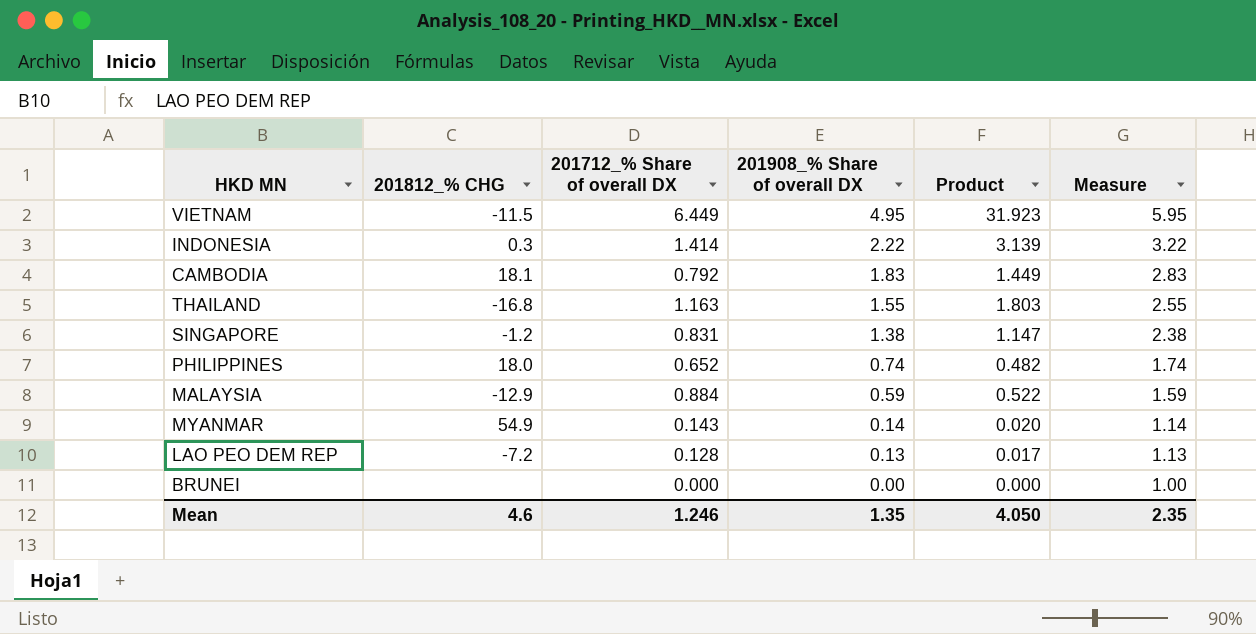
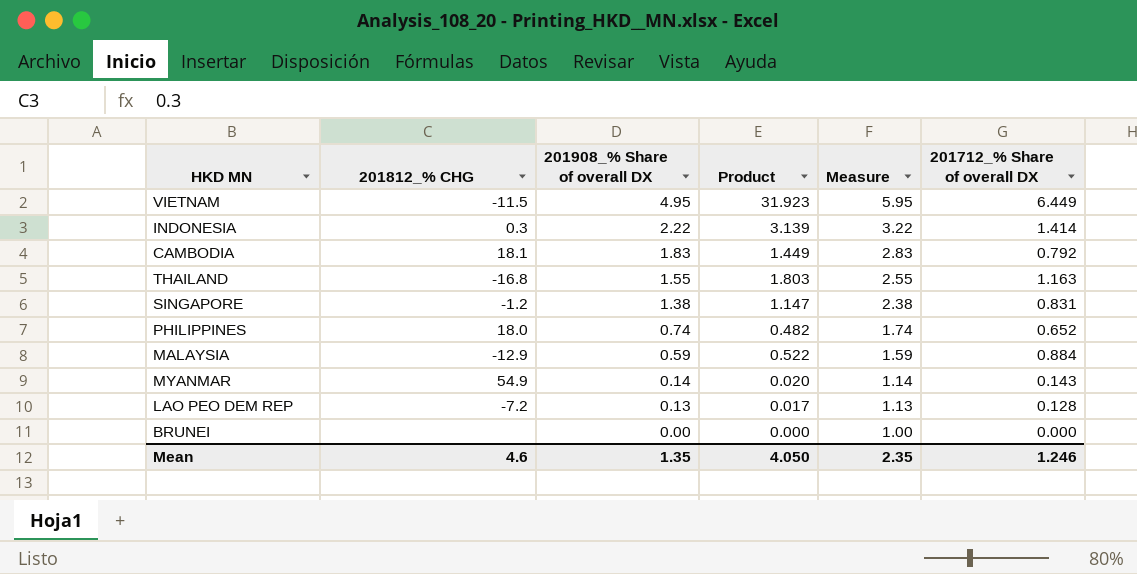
column 201712_% Share of overall DX | position: 3 -> 6

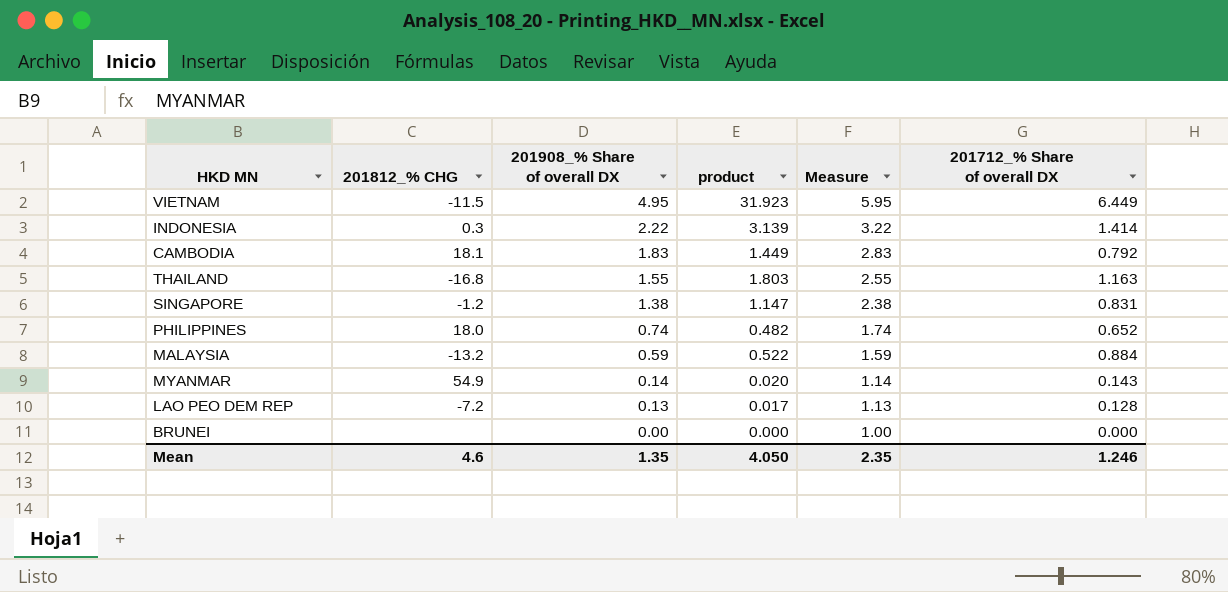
column name: Product -> product
MALAYSIA | 201812_% CHG: -12.9 -> -13.2

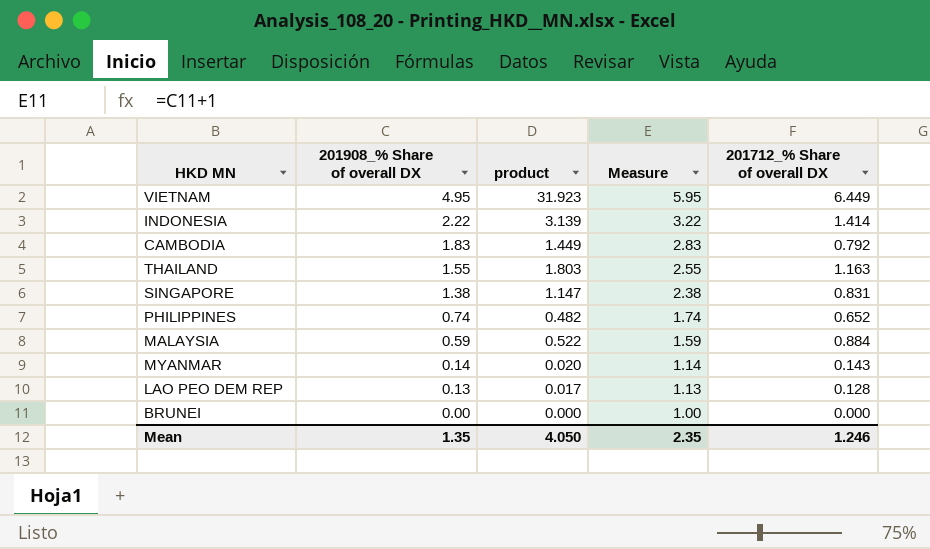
column 201812_% CHG | position: 2 -> none

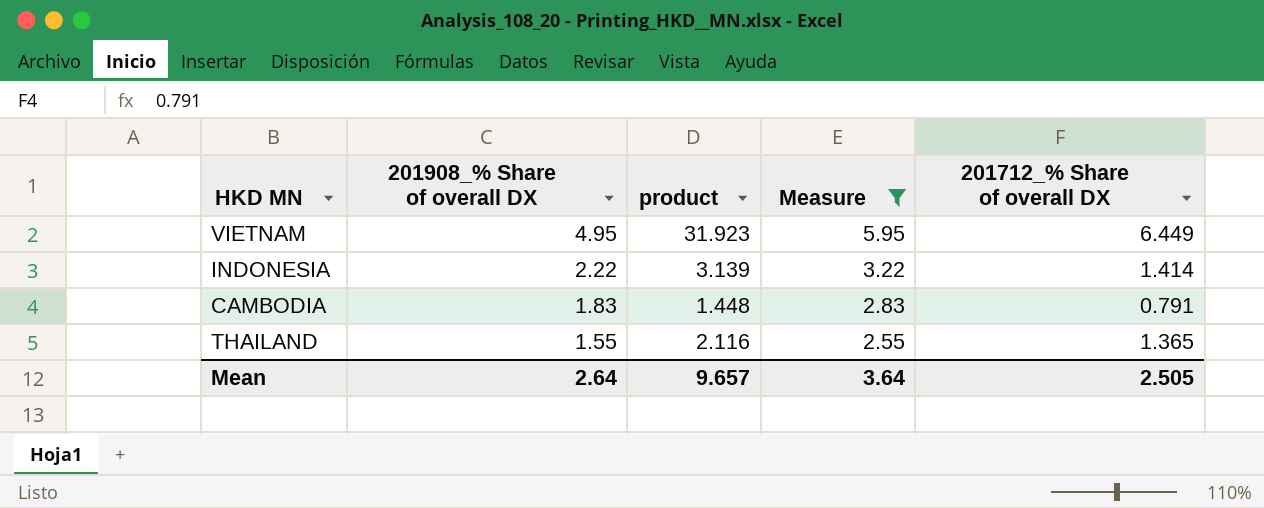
filter: none -> Measure >= 2.55
CAMBODIA | product: 1.449 -> 1.448
CAMBODIA | 201712_% Share of overall DX: 0.792 -> 0.791
THAILAND | product: 1.803 -> 2.116
THAILAND | 201712_% Share of overall DX: 1.163 -> 1.365
Mean | 201908_% Share of overall DX: 1.35 -> 2.64
Mean | product: 4.050 -> 9.657
Mean | Measure: 2.35 -> 3.64
Mean | 201712_% Share of overall DX: 1.246 -> 2.505

